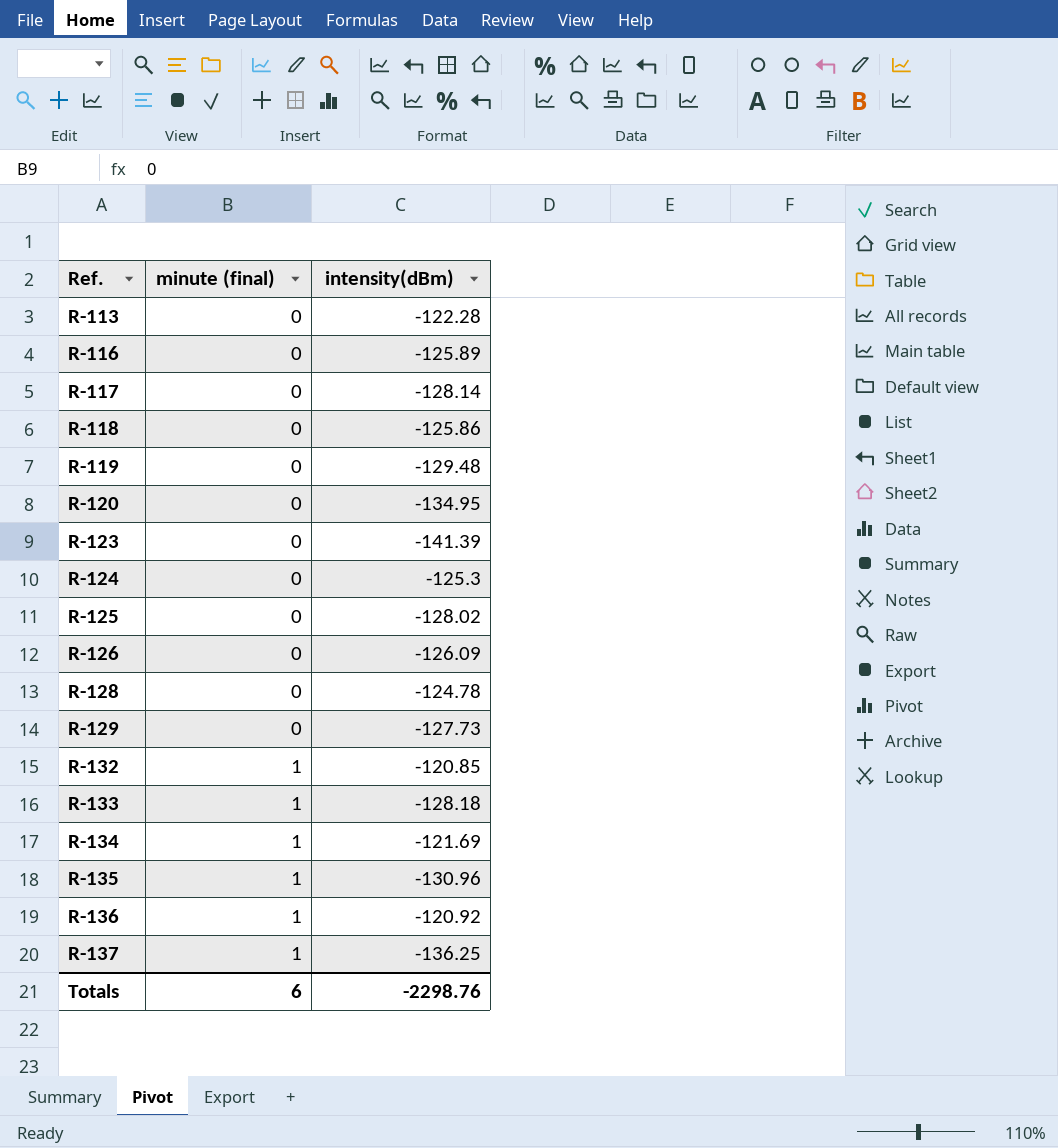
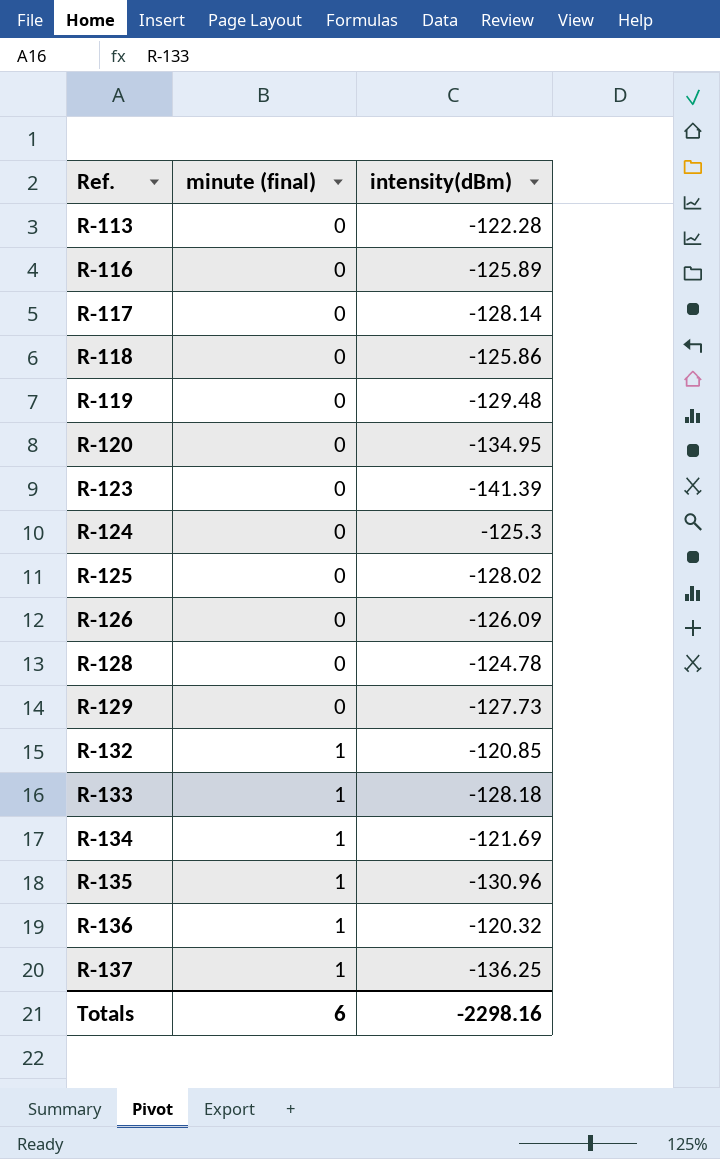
R-136 | intensity(dBm): -120.92 -> -120.32
Totals | intensity(dBm): -2298.76 -> -2298.16

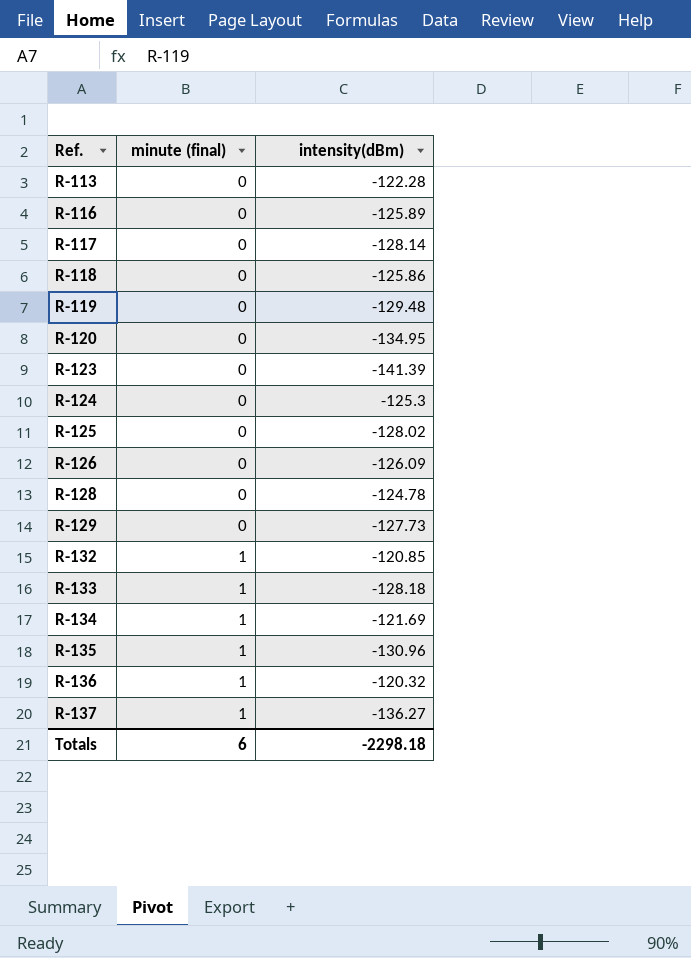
R-137 | intensity(dBm): -136.25 -> -136.27
Totals | intensity(dBm): -2298.16 -> -2298.18

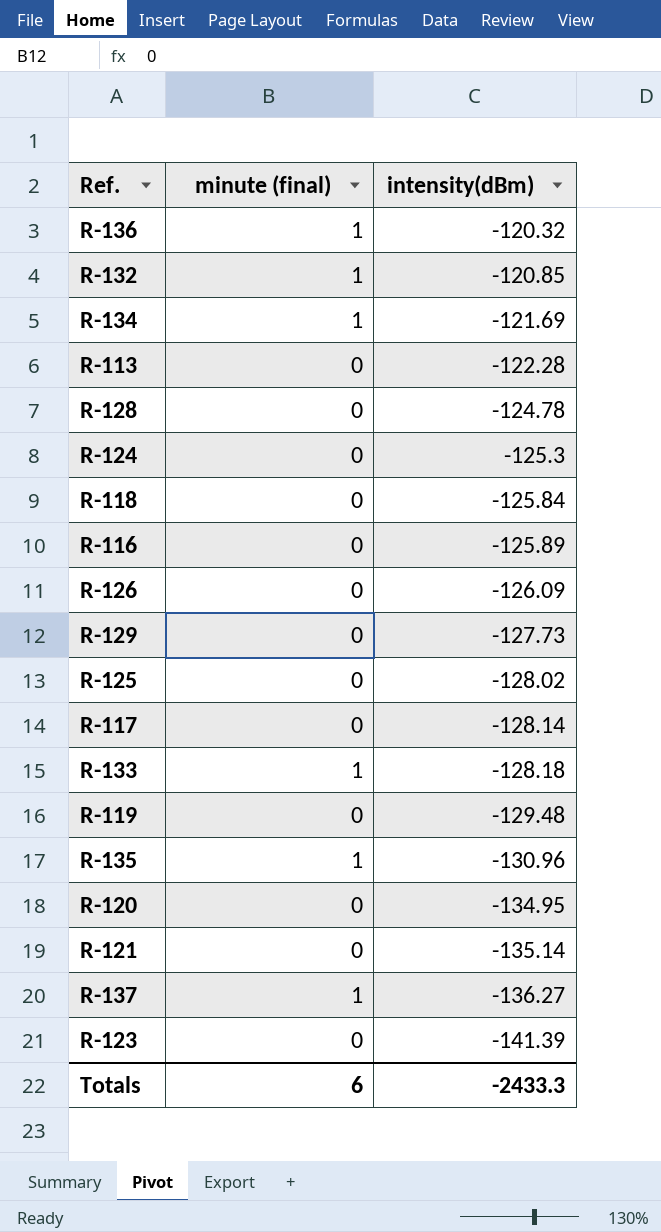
row order: Ref. ascending -> intensity(dBm) descending
R-118 | intensity(dBm): -125.86 -> -125.84
row R-121: none -> 0 | -135.14
Totals | intensity(dBm): -2298.18 -> -2433.3

